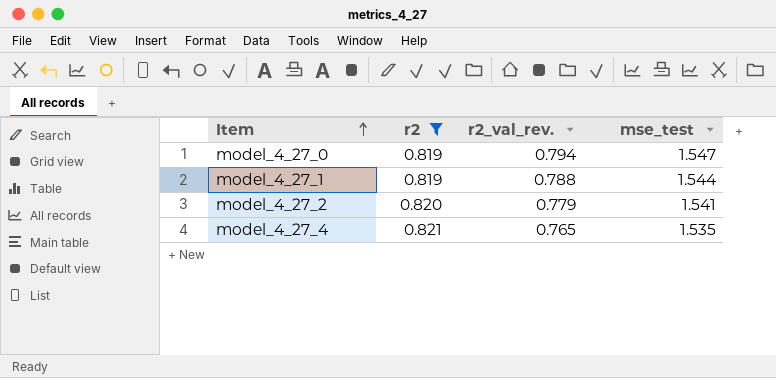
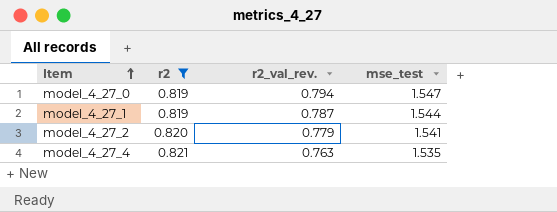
model_4_27_1 | r2_val_rev.: 0.788 -> 0.787
model_4_27_4 | r2_val_rev.: 0.765 -> 0.763

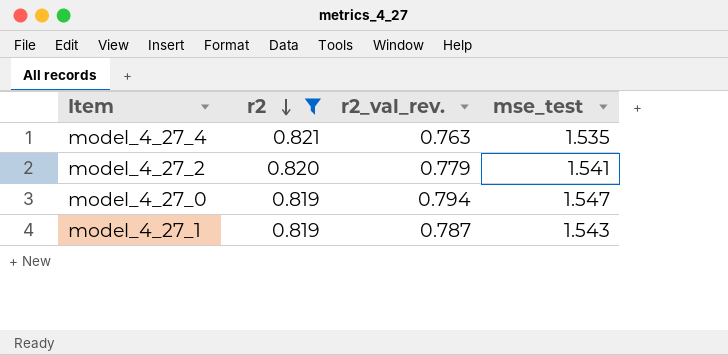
row order: Item ascending -> r2 descending
model_4_27_1 | mse_test: 1.544 -> 1.543

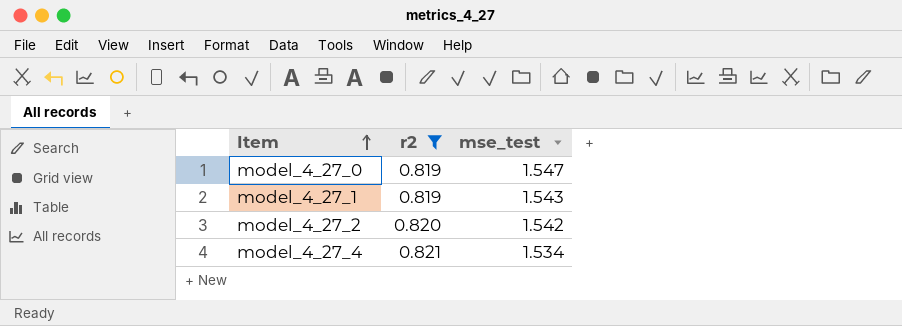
row order: r2 descending -> Item ascending
column r2_val_rev. | position: 3 -> none
model_4_27_2 | mse_test: 1.541 -> 1.542
model_4_27_4 | mse_test: 1.535 -> 1.534

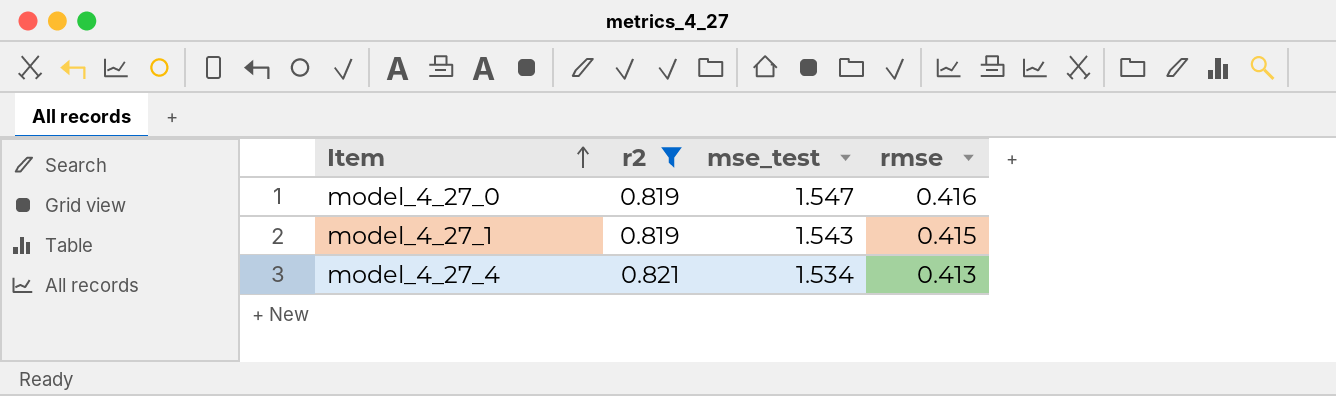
column rmse | position: none -> 4
row model_4_27_2: 0.820 | 1.542 -> none

